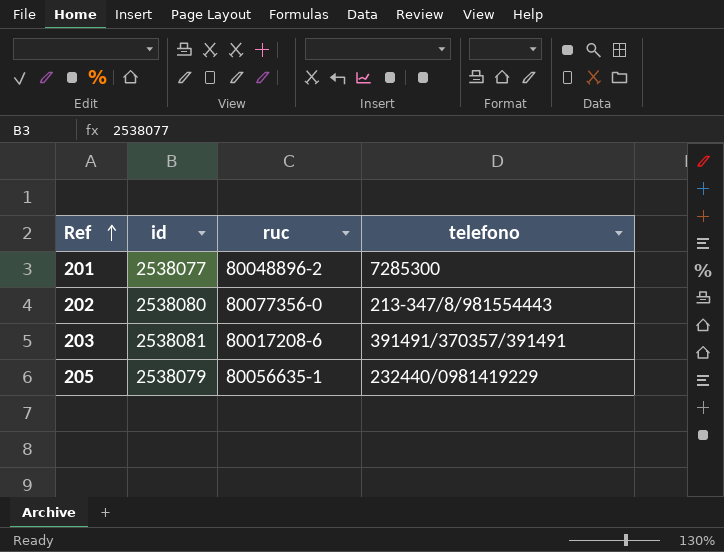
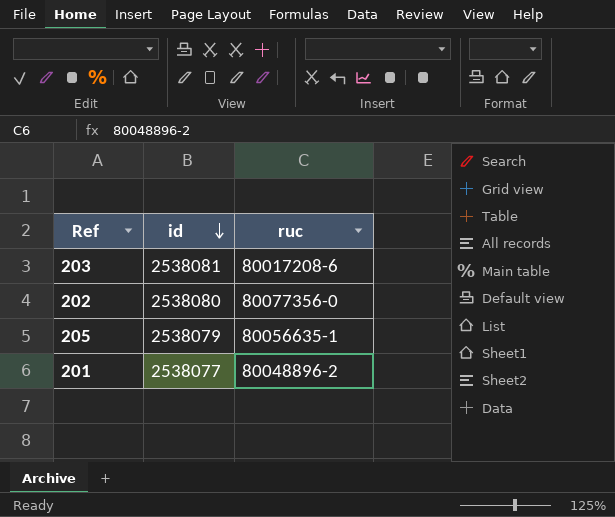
row order: Ref ascending -> id descending
column telefono | position: 4 -> none

